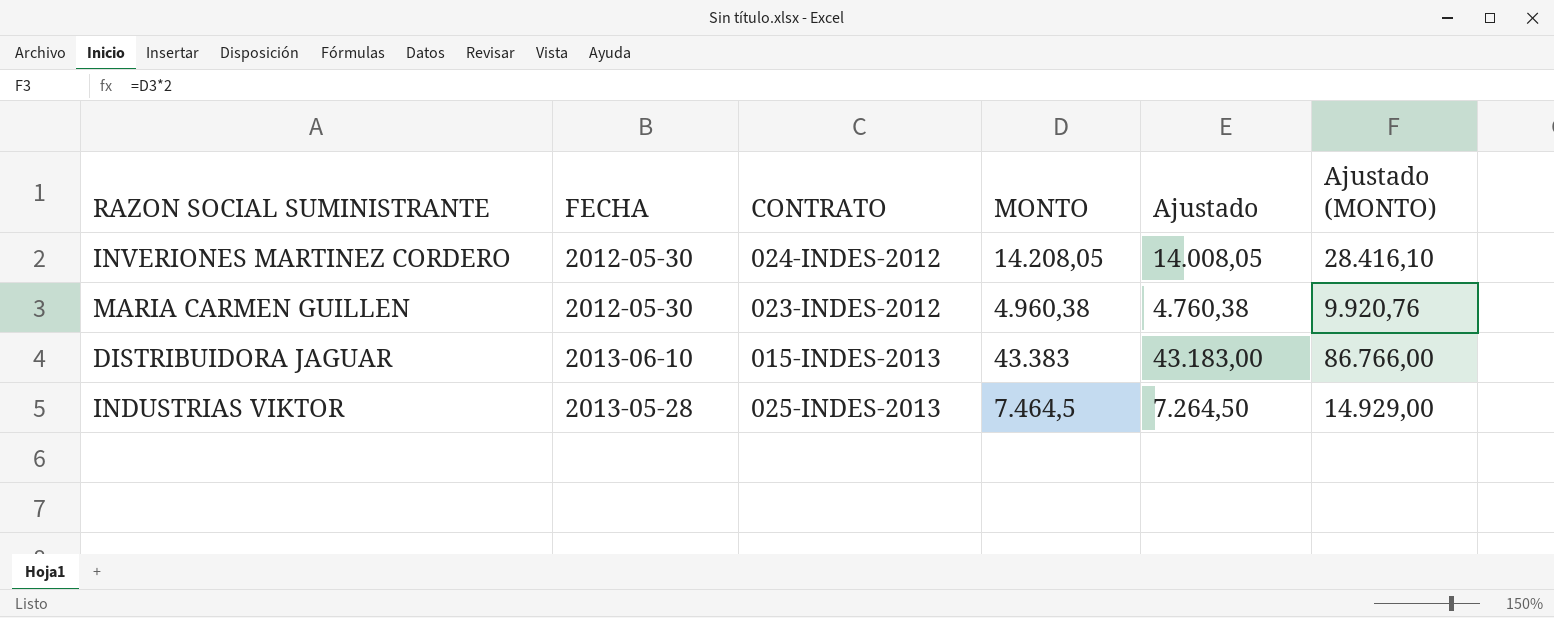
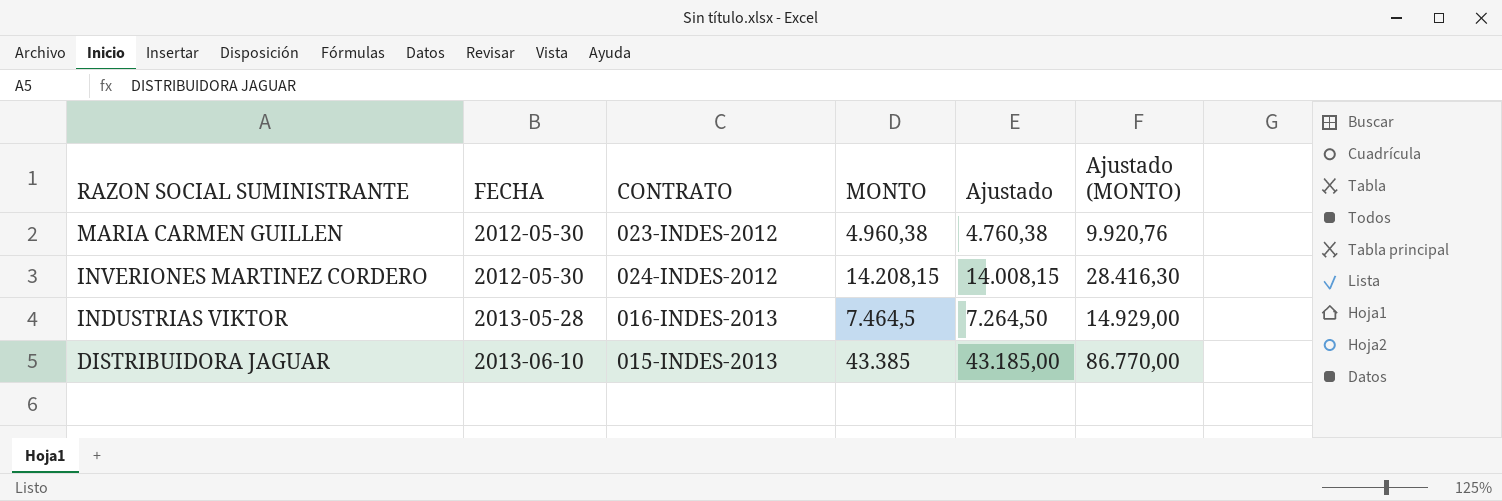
row order: none -> RAZON SOCIAL SUMINISTRANTE descending
INVERIONES MARTINEZ CORDERO | MONTO: 14.208,05 -> 14.208,15
INVERIONES MARTINEZ CORDERO | Ajustado: 14.008,05 -> 14.008,15
INVERIONES MARTINEZ CORDERO | Ajustado (MONTO): 28.416,10 -> 28.416,30
INDUSTRIAS VIKTOR | CONTRATO: 025-INDES-2013 -> 016-INDES-2013
DISTRIBUIDORA JAGUAR | MONTO: 43.383 -> 43.385
DISTRIBUIDORA JAGUAR | Ajustado: 43.183,00 -> 43.185,00
DISTRIBUIDORA JAGUAR | Ajustado (MONTO): 86.766,00 -> 86.770,00

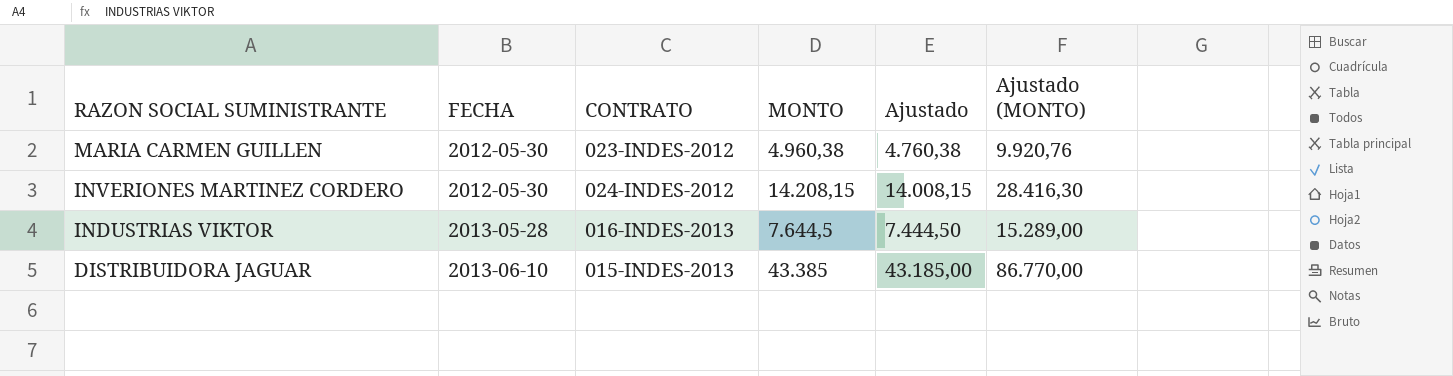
INDUSTRIAS VIKTOR | MONTO: 7.464,5 -> 7.644,5
INDUSTRIAS VIKTOR | Ajustado: 7.264,50 -> 7.444,50
INDUSTRIAS VIKTOR | Ajustado (MONTO): 14.929,00 -> 15.289,00

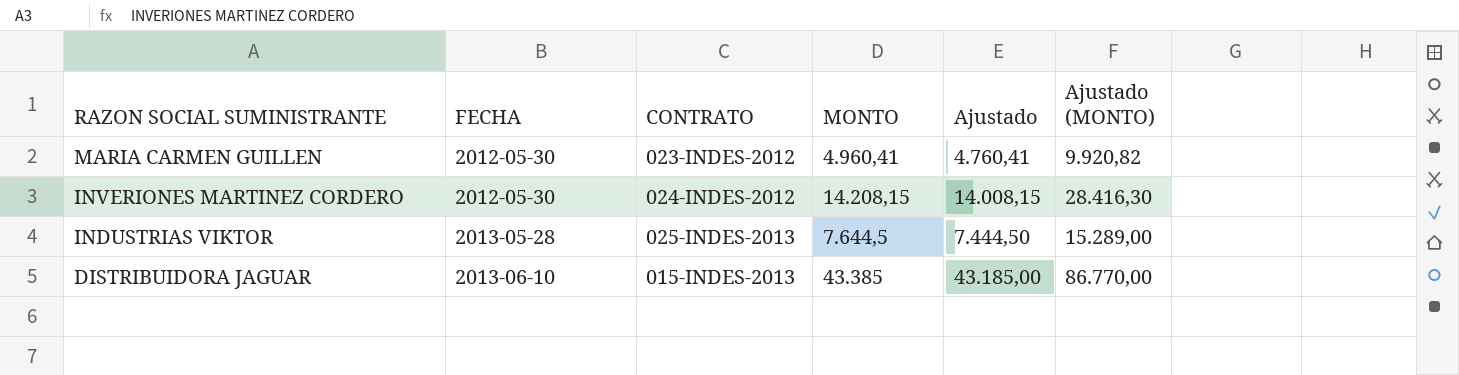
MARIA CARMEN GUILLEN | MONTO: 4.960,38 -> 4.960,41
MARIA CARMEN GUILLEN | Ajustado: 4.760,38 -> 4.760,41
MARIA CARMEN GUILLEN | Ajustado (MONTO): 9.920,76 -> 9.920,82
INDUSTRIAS VIKTOR | CONTRATO: 016-INDES-2013 -> 025-INDES-2013

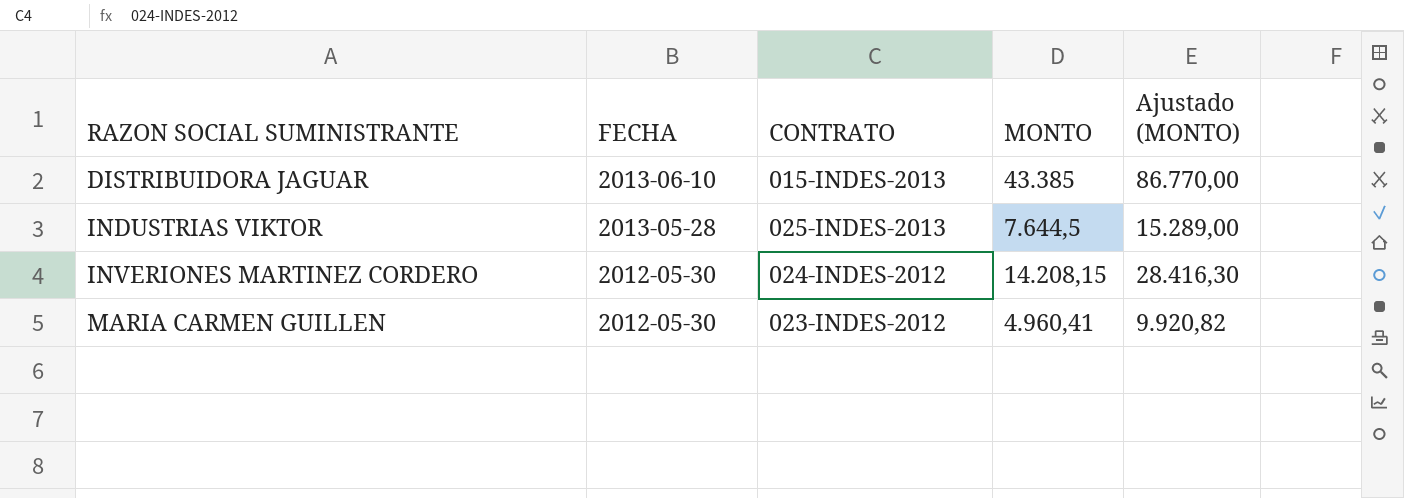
row order: RAZON SOCIAL SUMINISTRANTE descending -> RAZON SOCIAL SUMINISTRANTE ascending
column Ajustado | formula: [MONTO] - 200 -> none

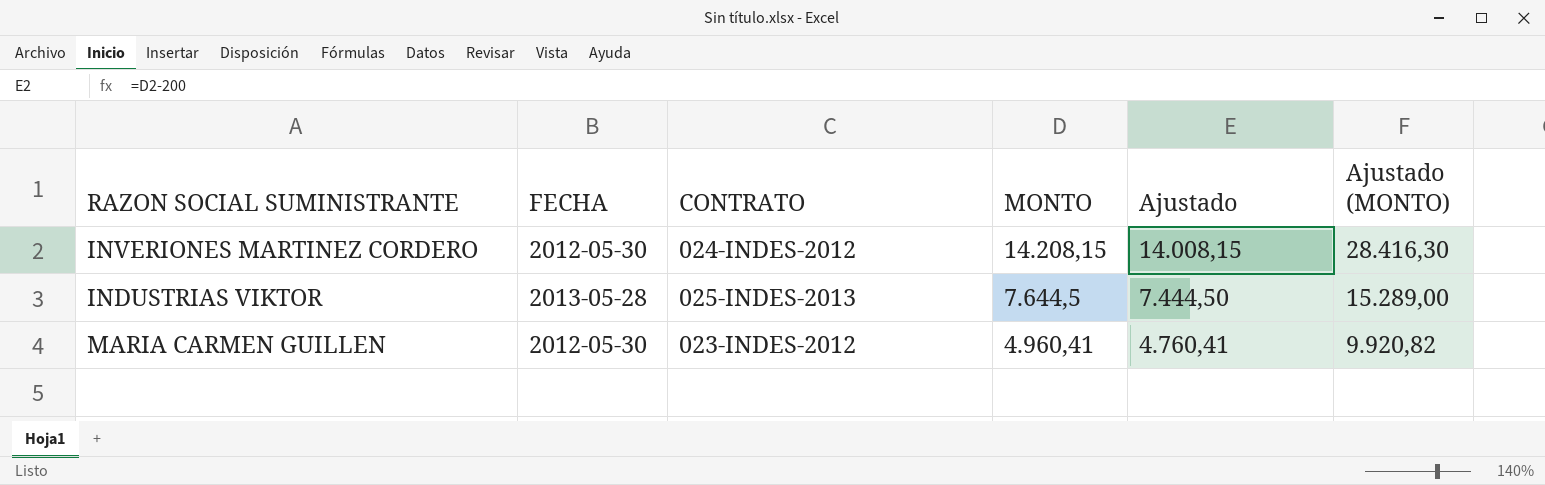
row order: RAZON SOCIAL SUMINISTRANTE ascending -> MONTO descending
column Ajustado | formula: none -> [MONTO] - 200
row DISTRIBUIDORA JAGUAR: 2013-06-10 | 015-INDES-2013 | 43.385 | 86.770,00 -> none

